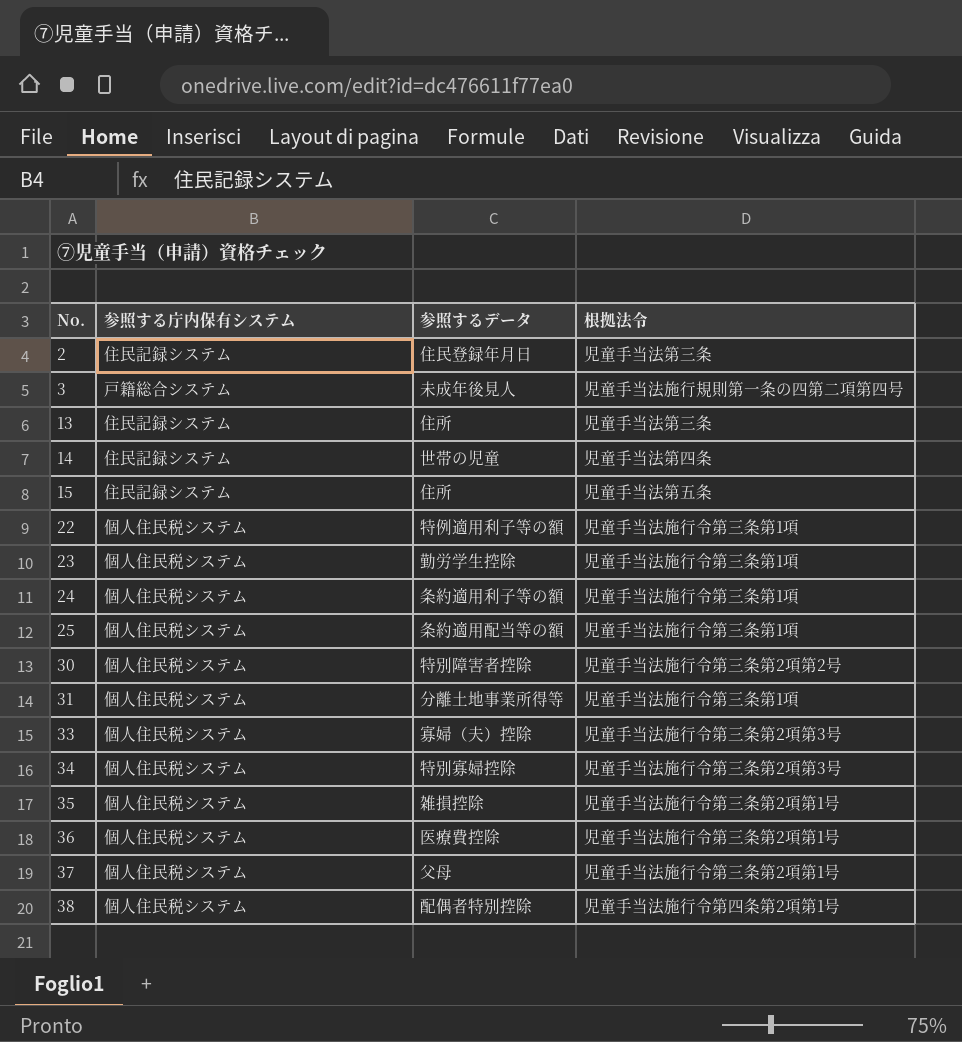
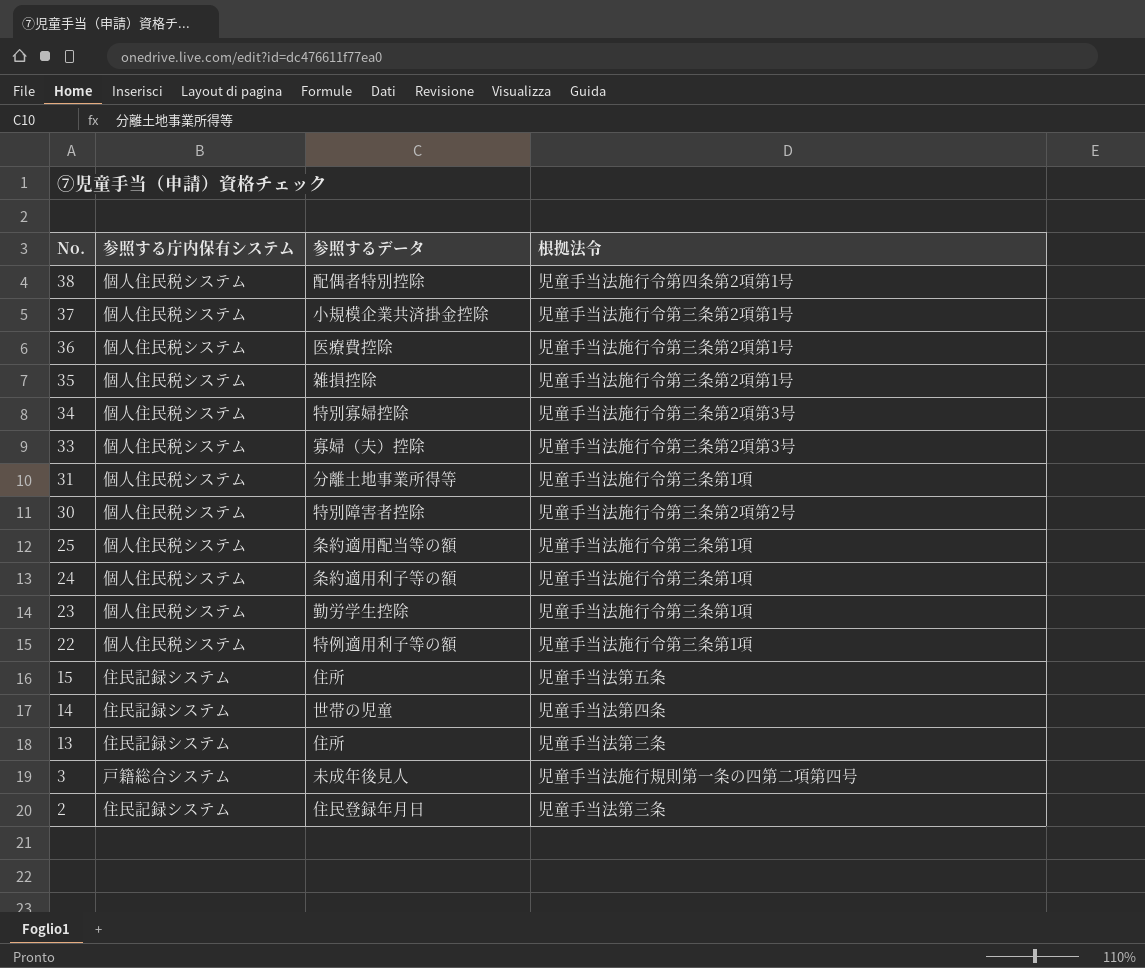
row order: No. ascending -> No. descending
37 | 参照するデータ: 父母 -> 小規模企業共済掛金控除

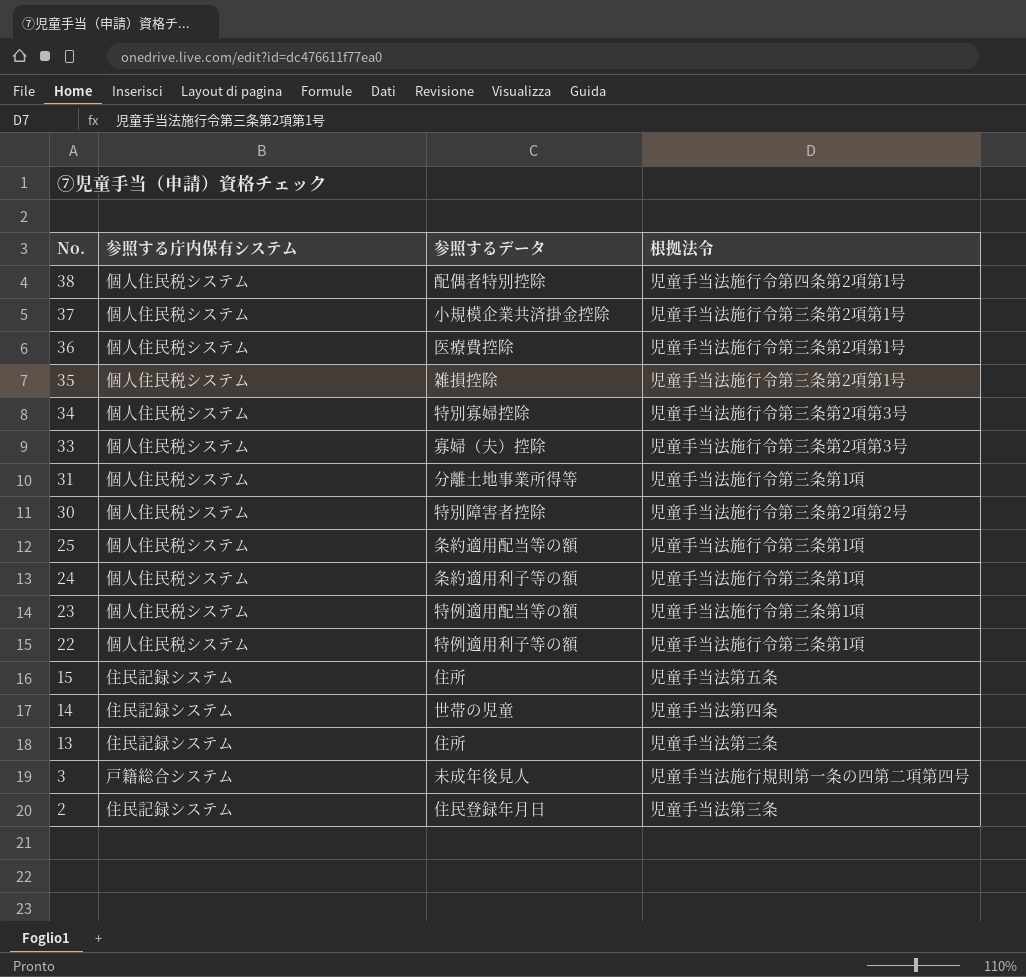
23 | 参照するデータ: 勤労学生控除 -> 特例適用配当等の額

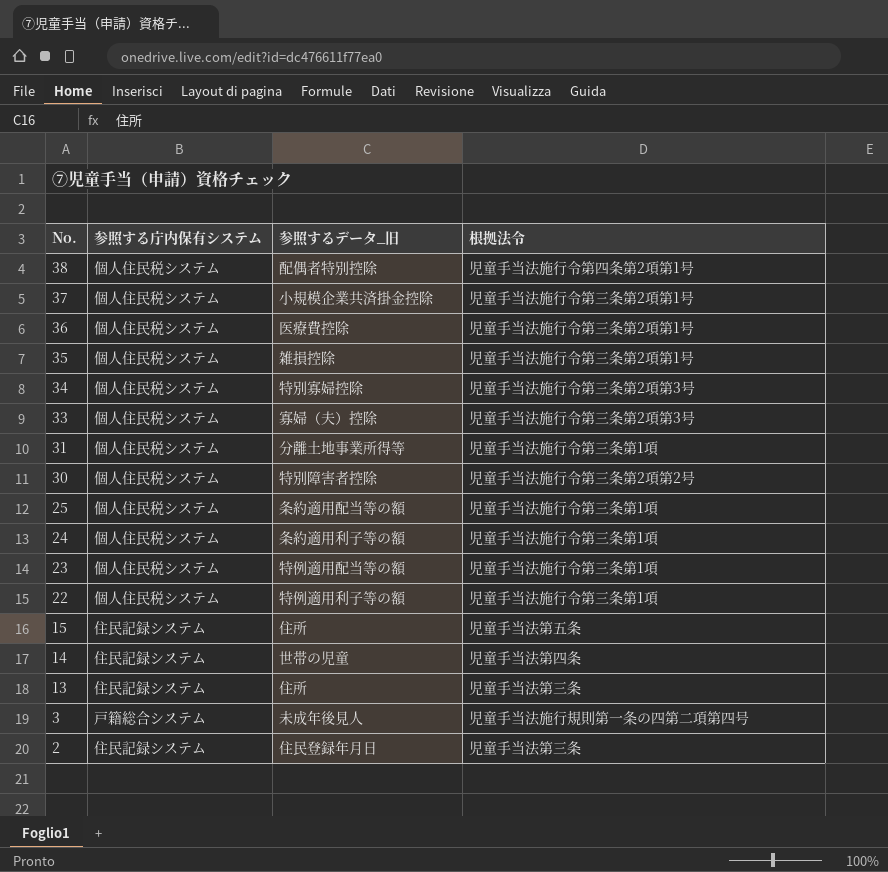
column name: 参照するデータ -> 参照するデータ_旧

